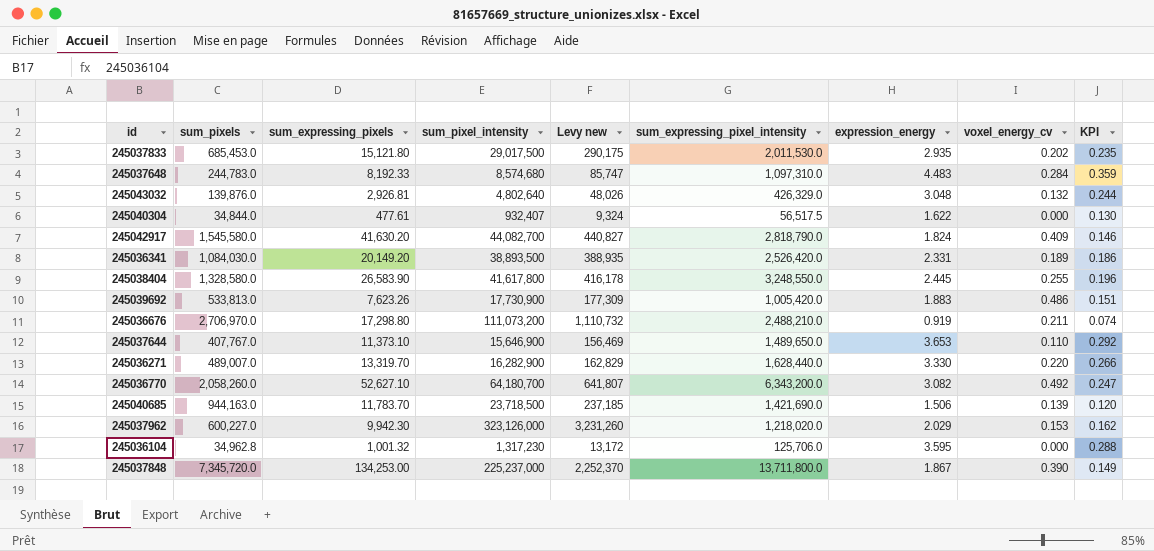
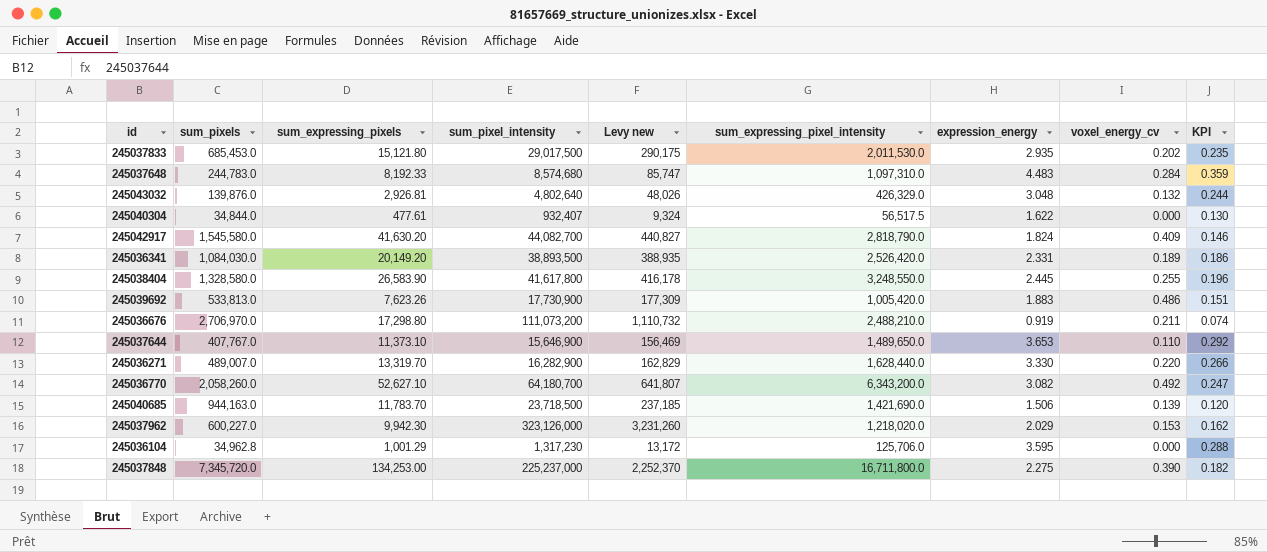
245036104 | sum_expressing_pixels: 1,001.32 -> 1,001.29
245037848 | sum_expressing_pixel_intensity: 13,711,800.0 -> 16,711,800.0
245037848 | expression_energy: 1.867 -> 2.275
245037848 | KPI: 0.149 -> 0.182

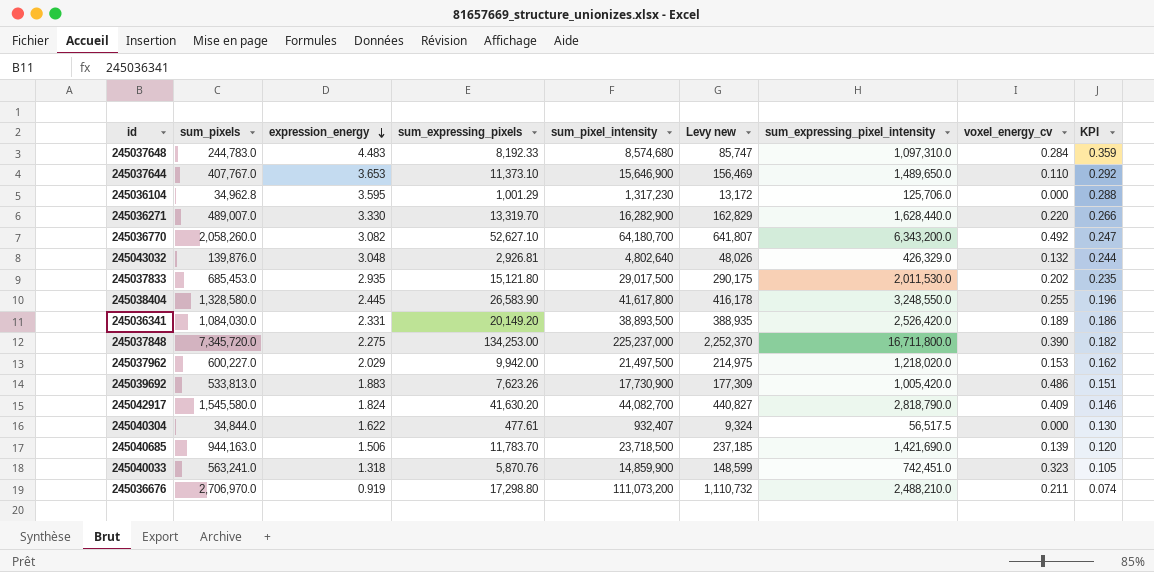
row order: none -> expression_energy descending
column expression_energy | position: 7 -> 3
245037962 | sum_expressing_pixels: 9,942.30 -> 9,942.00
245037962 | sum_pixel_intensity: 323,126,000 -> 21,497,500
245037962 | Levy new: 3,231,260 -> 214,975
row 245040033: none -> 563,241.0 | 1.318 | 5,870.76 | 14,859,900 | 148,599 | 742,451.0 | 0.323 | 0.105

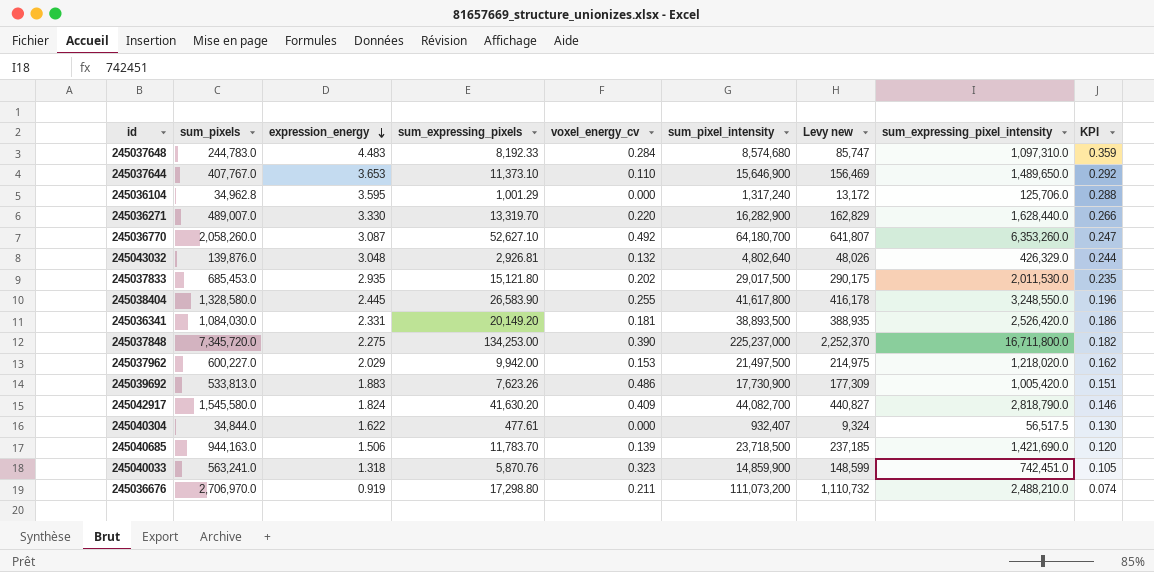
column voxel_energy_cv | position: 8 -> 5
245036104 | sum_pixel_intensity: 1,317,230 -> 1,317,240
245036770 | expression_energy: 3.082 -> 3.087
245036770 | sum_expressing_pixel_intensity: 6,343,200.0 -> 6,353,260.0
245036341 | voxel_energy_cv: 0.189 -> 0.181

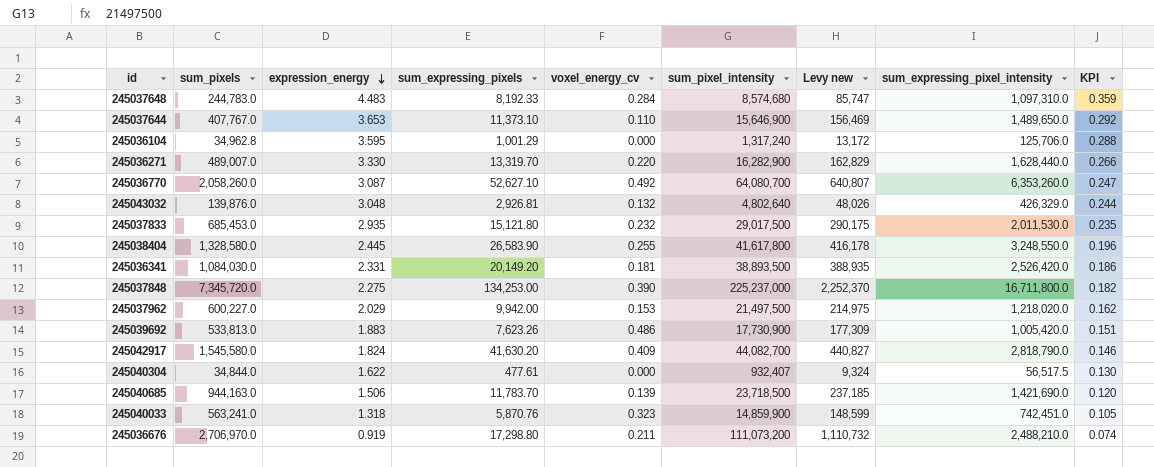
245036770 | sum_pixel_intensity: 64,180,700 -> 64,080,700
245036770 | Levy new: 641,807 -> 640,807
245037833 | voxel_energy_cv: 0.202 -> 0.232

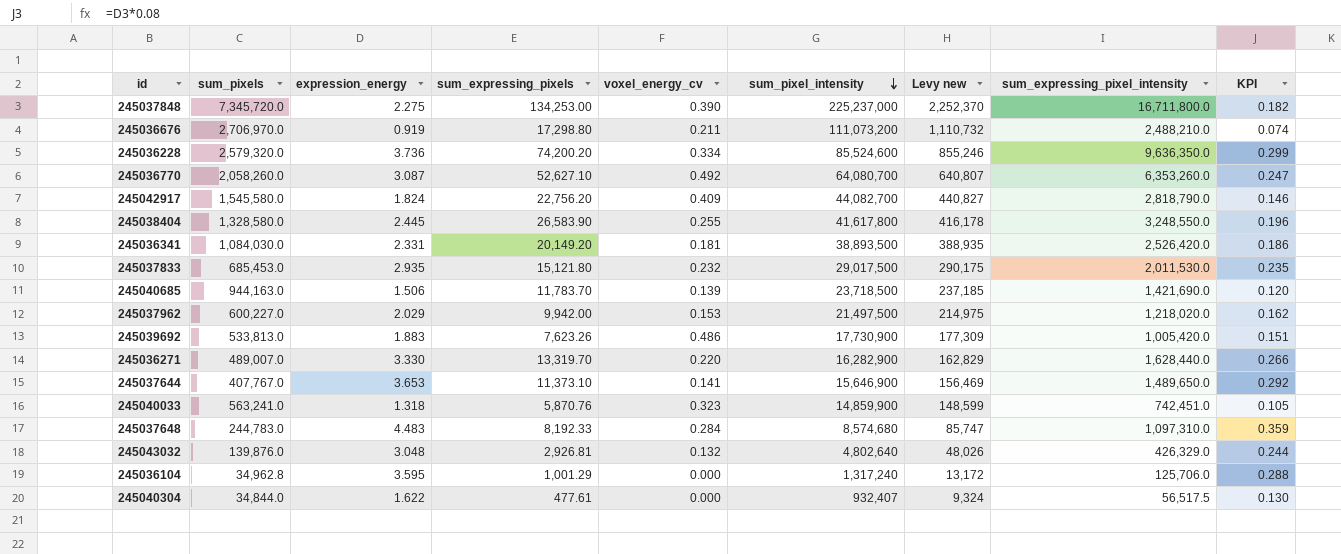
row order: expression_energy descending -> sum_pixel_intensity descending
row 245036228: none -> 2,579,320.0 | 3.736 | 74,200.20 | 0.334 | 85,524,600 | 855,246 | 9,636,350.0 | 0.299
245042917 | sum_expressing_pixels: 41,630.20 -> 22,756.20
245037644 | voxel_energy_cv: 0.110 -> 0.141

